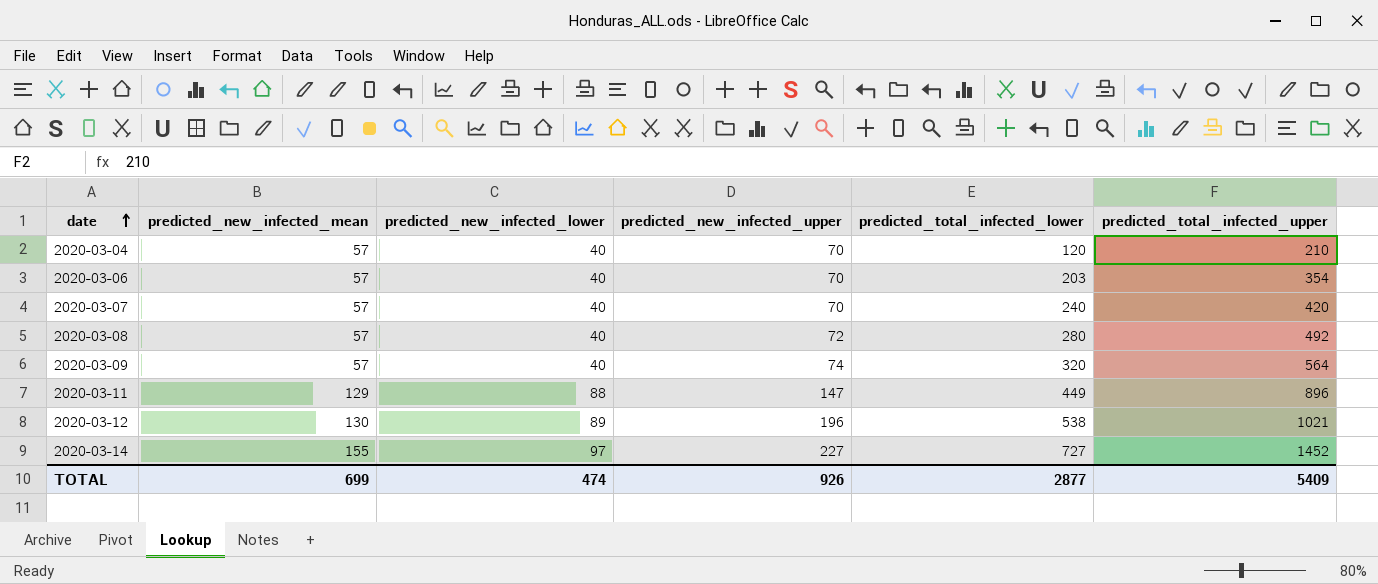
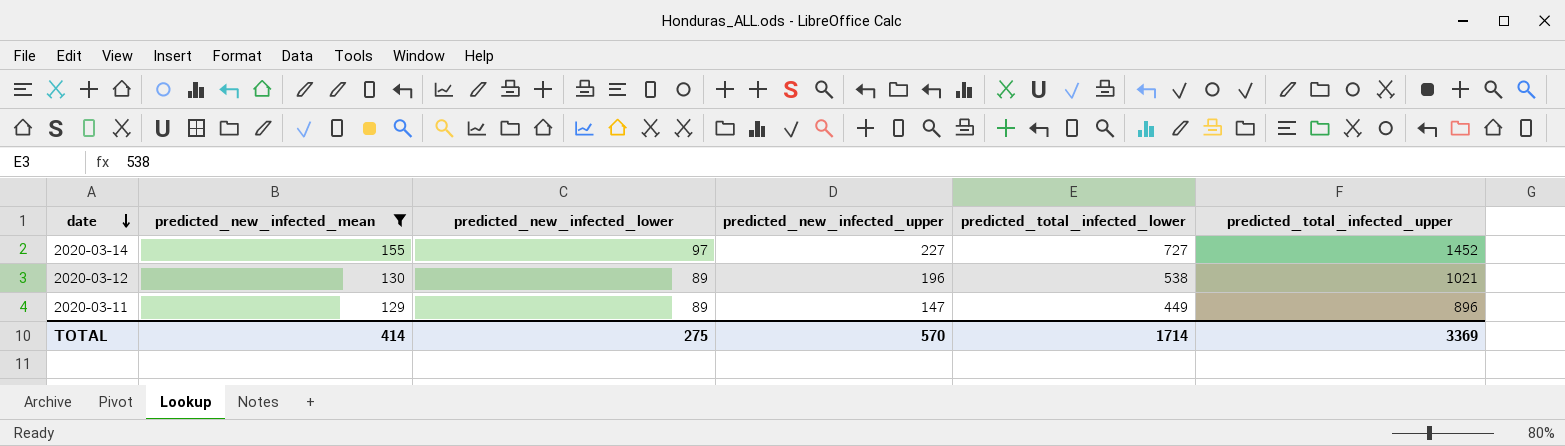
filter: none -> predicted_new_infected_mean != 57
row order: date ascending -> date descending
2020-03-11 | predicted_new_infected_lower: 88 -> 89
TOTAL | predicted_new_infected_mean: 699 -> 414
TOTAL | predicted_new_infected_lower: 474 -> 275
TOTAL | predicted_new_infected_upper: 926 -> 570
TOTAL | predicted_total_infected_lower: 2877 -> 1714
TOTAL | predicted_total_infected_upper: 5409 -> 3369

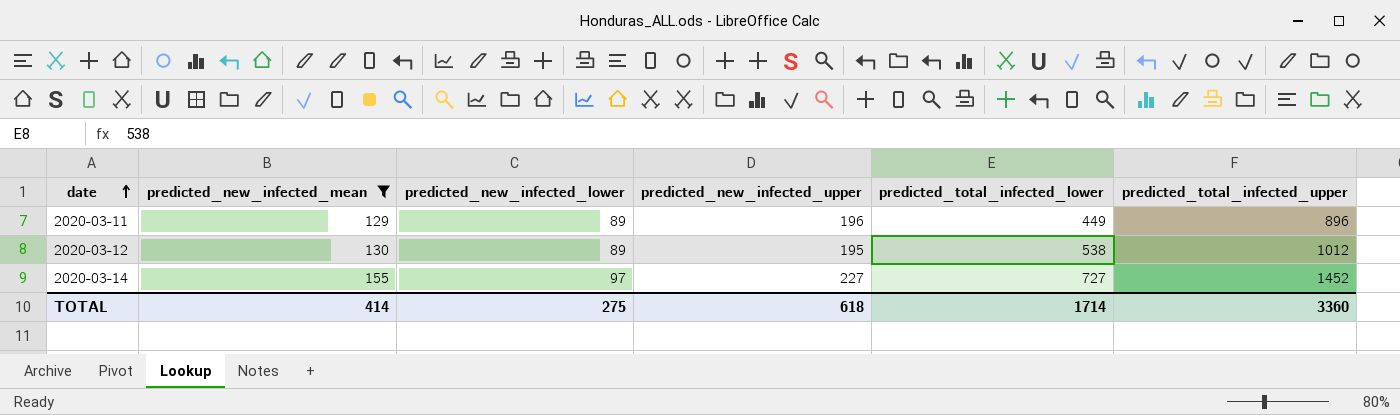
row order: date descending -> date ascending
2020-03-11 | predicted_new_infected_upper: 147 -> 196
2020-03-12 | predicted_new_infected_upper: 196 -> 195
2020-03-12 | predicted_total_infected_upper: 1021 -> 1012
TOTAL | predicted_new_infected_upper: 570 -> 618
TOTAL | predicted_total_infected_upper: 3369 -> 3360

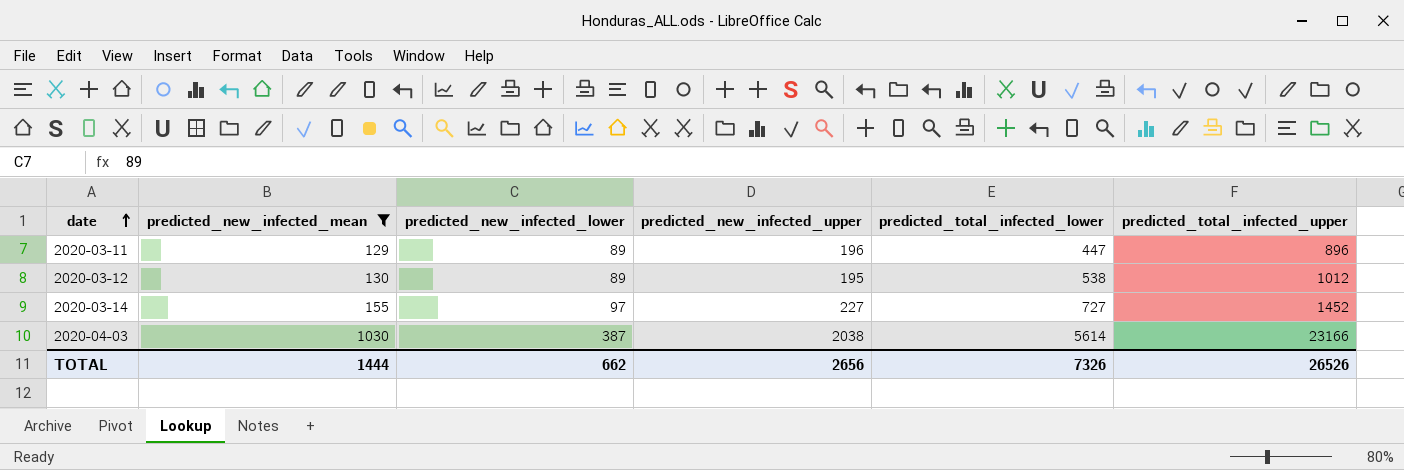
2020-03-11 | predicted_total_infected_lower: 449 -> 447
row 2020-04-03: none -> 1030 | 387 | 2038 | 5614 | 23166
TOTAL | predicted_new_infected_mean: 414 -> 1444
TOTAL | predicted_new_infected_lower: 275 -> 662
TOTAL | predicted_new_infected_upper: 618 -> 2656
TOTAL | predicted_total_infected_lower: 1714 -> 7326
TOTAL | predicted_total_infected_upper: 3360 -> 26526

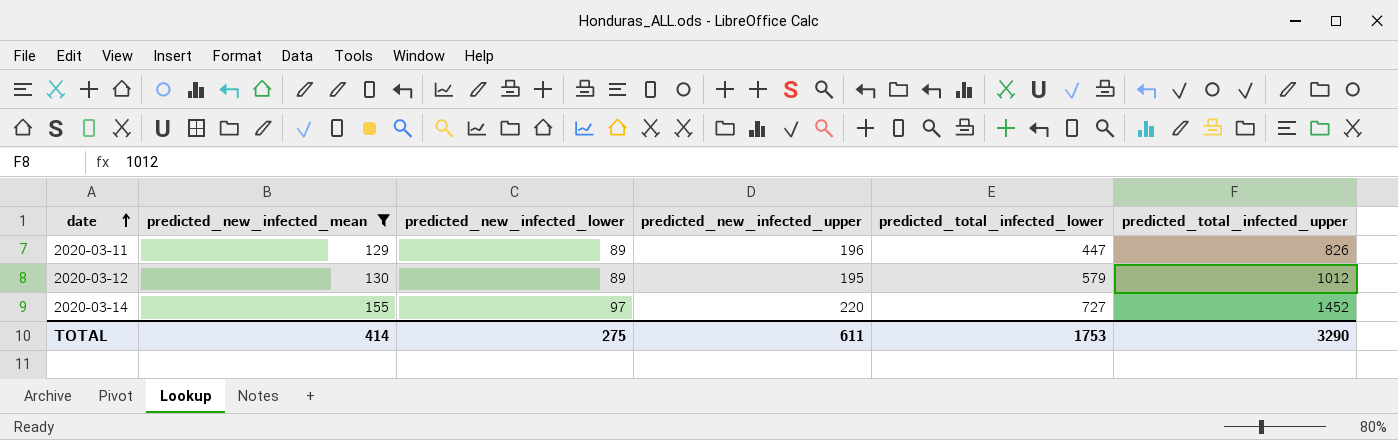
row 2020-04-03: 1030 | 387 | 2038 | 5614 | 23166 -> none
2020-03-11 | predicted_total_infected_upper: 896 -> 826
2020-03-12 | predicted_total_infected_lower: 538 -> 579
2020-03-14 | predicted_new_infected_upper: 227 -> 220
TOTAL | predicted_new_infected_mean: 1444 -> 414
TOTAL | predicted_new_infected_lower: 662 -> 275
TOTAL | predicted_new_infected_upper: 2656 -> 611
TOTAL | predicted_total_infected_lower: 7326 -> 1753
TOTAL | predicted_total_infected_upper: 26526 -> 3290

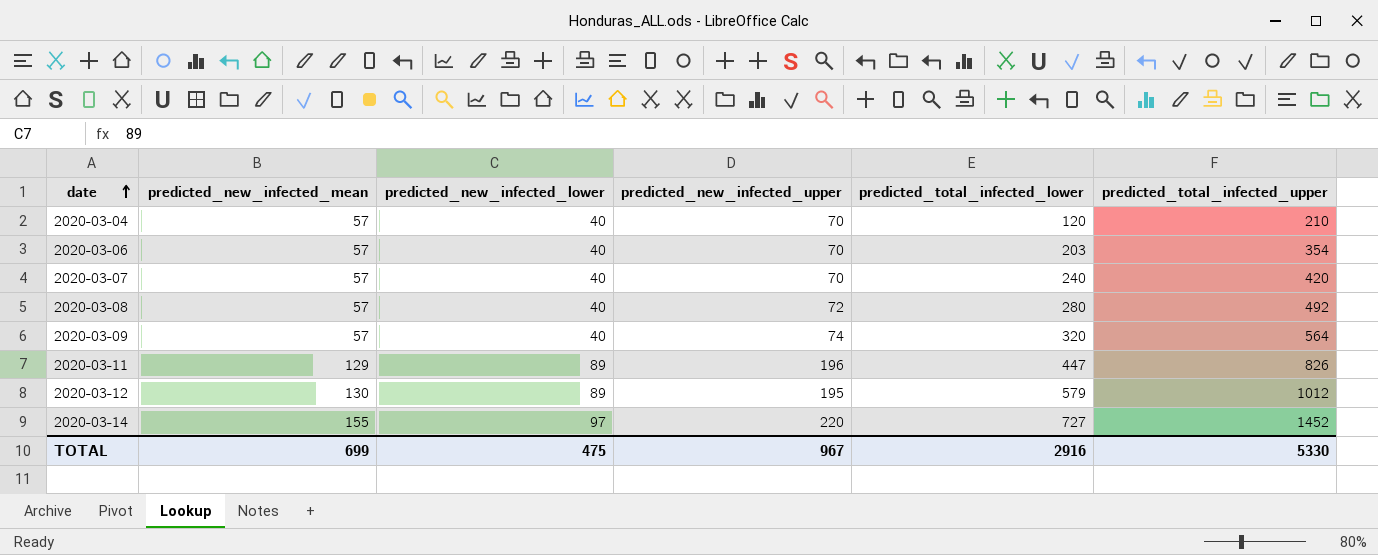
filter: predicted_new_infected_mean != 57 -> none
TOTAL | predicted_new_infected_mean: 414 -> 699
TOTAL | predicted_new_infected_lower: 275 -> 475
TOTAL | predicted_new_infected_upper: 611 -> 967
TOTAL | predicted_total_infected_lower: 1753 -> 2916
TOTAL | predicted_total_infected_upper: 3290 -> 5330

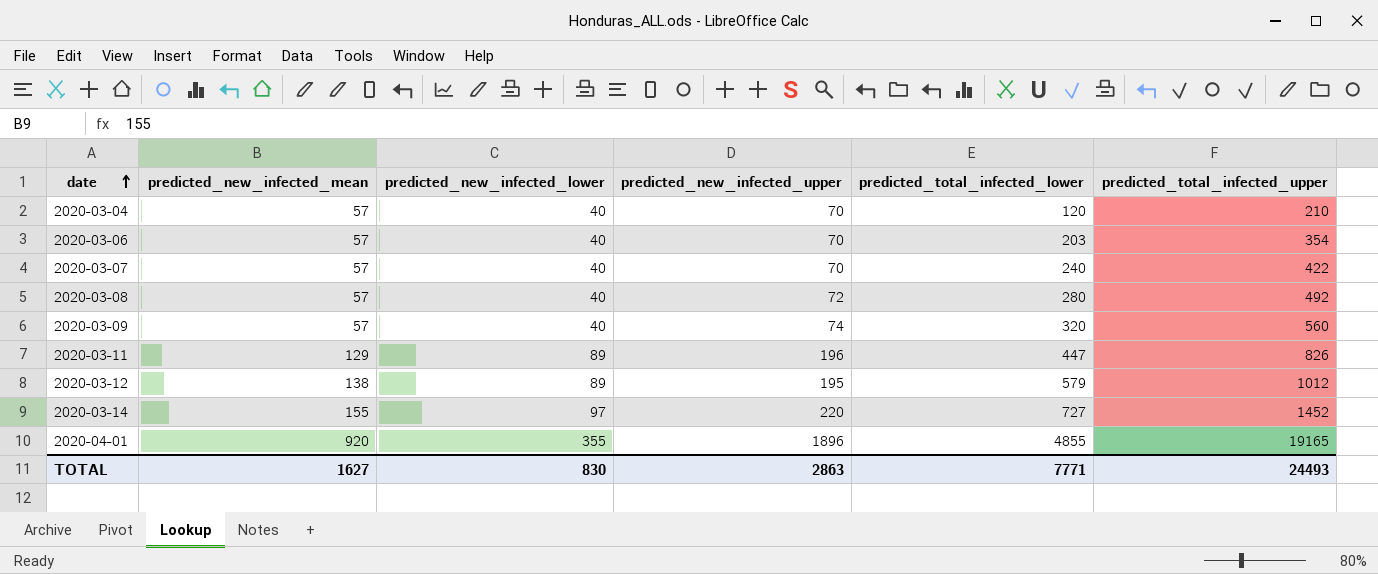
2020-03-07 | predicted_total_infected_upper: 420 -> 422
2020-03-09 | predicted_total_infected_upper: 564 -> 560
2020-03-12 | predicted_new_infected_mean: 130 -> 138
row 2020-04-01: none -> 920 | 355 | 1896 | 4855 | 19165
TOTAL | predicted_new_infected_mean: 699 -> 1627
TOTAL | predicted_new_infected_lower: 475 -> 830
TOTAL | predicted_new_infected_upper: 967 -> 2863
TOTAL | predicted_total_infected_lower: 2916 -> 7771
TOTAL | predicted_total_infected_upper: 5330 -> 24493

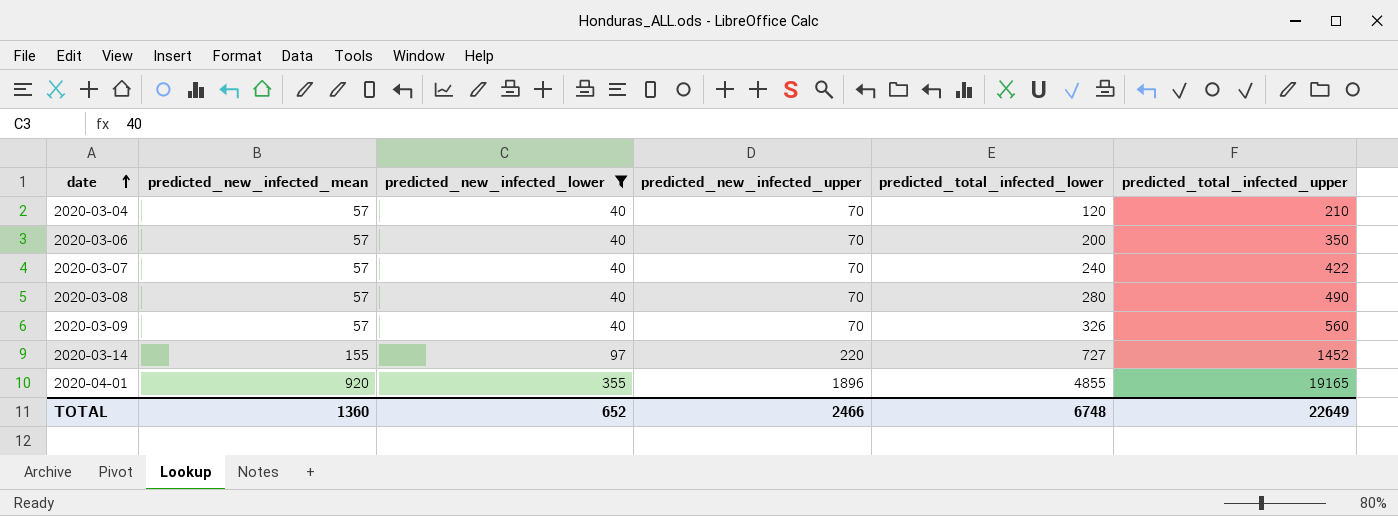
filter: none -> predicted_new_infected_lower != 89
2020-03-06 | predicted_total_infected_lower: 203 -> 200
2020-03-06 | predicted_total_infected_upper: 354 -> 350
2020-03-08 | predicted_new_infected_upper: 72 -> 70
2020-03-08 | predicted_total_infected_upper: 492 -> 490
2020-03-09 | predicted_new_infected_upper: 74 -> 70
2020-03-09 | predicted_total_infected_lower: 320 -> 326
TOTAL | predicted_new_infected_mean: 1627 -> 1360
TOTAL | predicted_new_infected_lower: 830 -> 652
TOTAL | predicted_new_infected_upper: 2863 -> 2466
TOTAL | predicted_total_infected_lower: 7771 -> 6748
TOTAL | predicted_total_infected_upper: 24493 -> 22649

